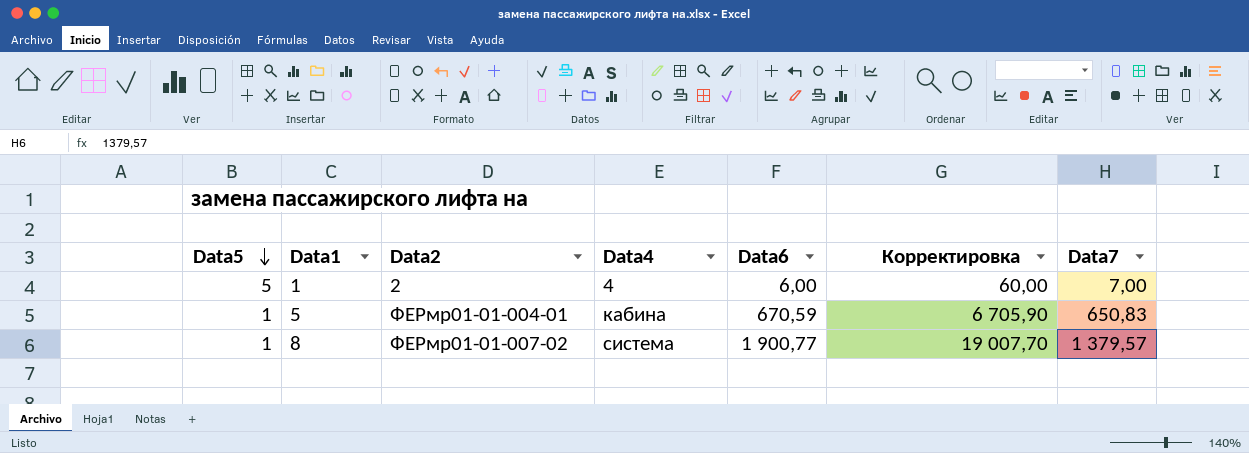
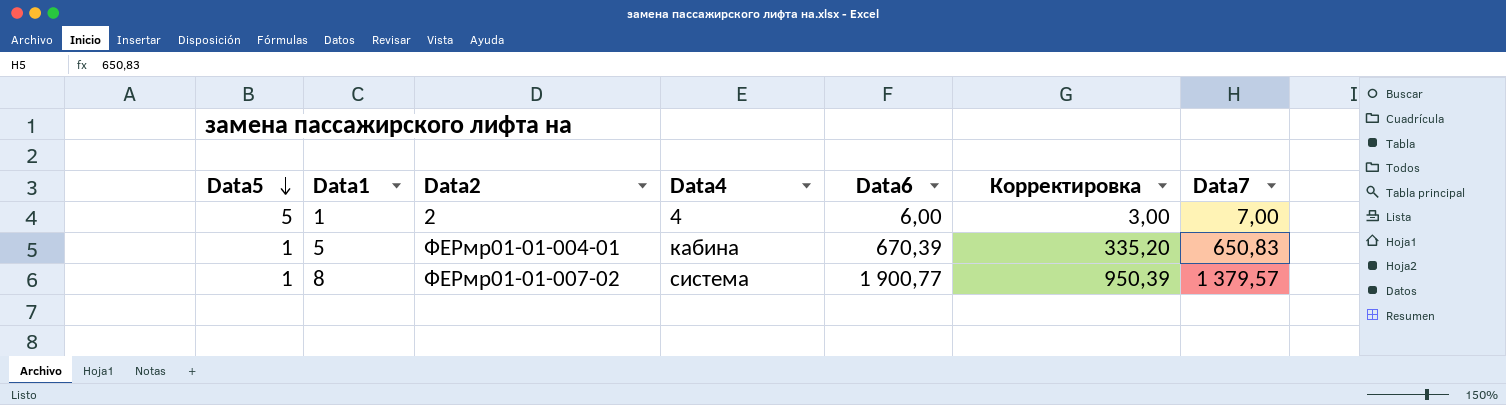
column Корректировка | formula: [Data6] * 10 -> [Data6] * 0,5
5 | Data6: 670,59 -> 670,39

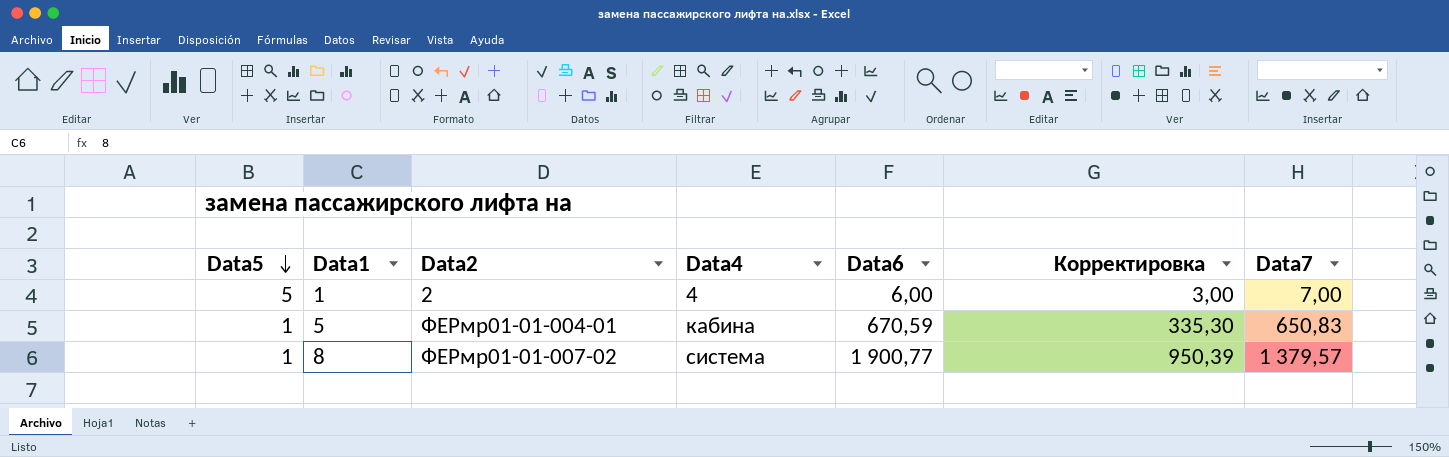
5 | Data6: 670,39 -> 670,59
5 | Корректировка: 335,20 -> 335,30

